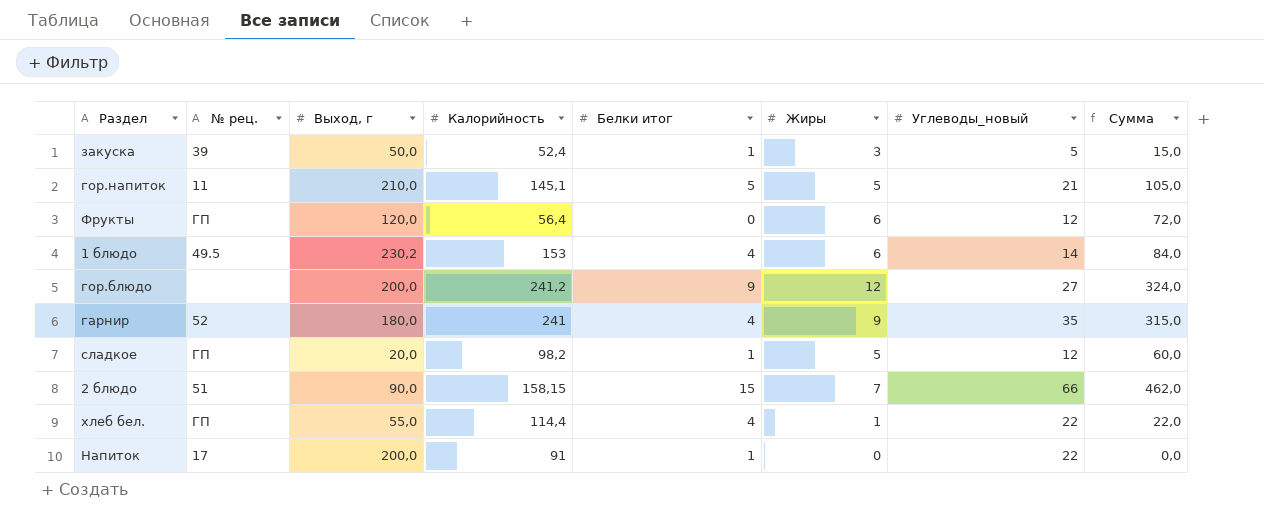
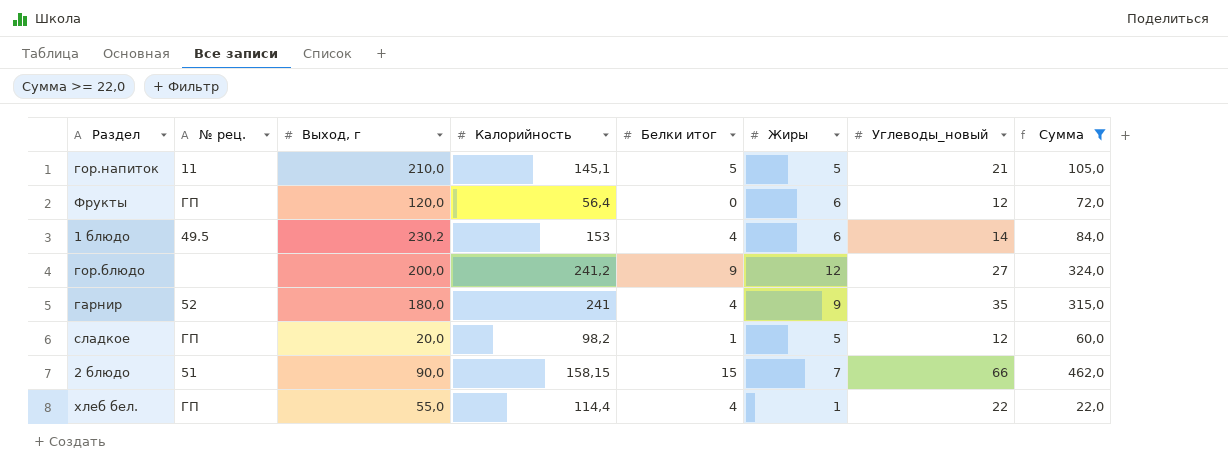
filter: none -> Сумма >= 22,0

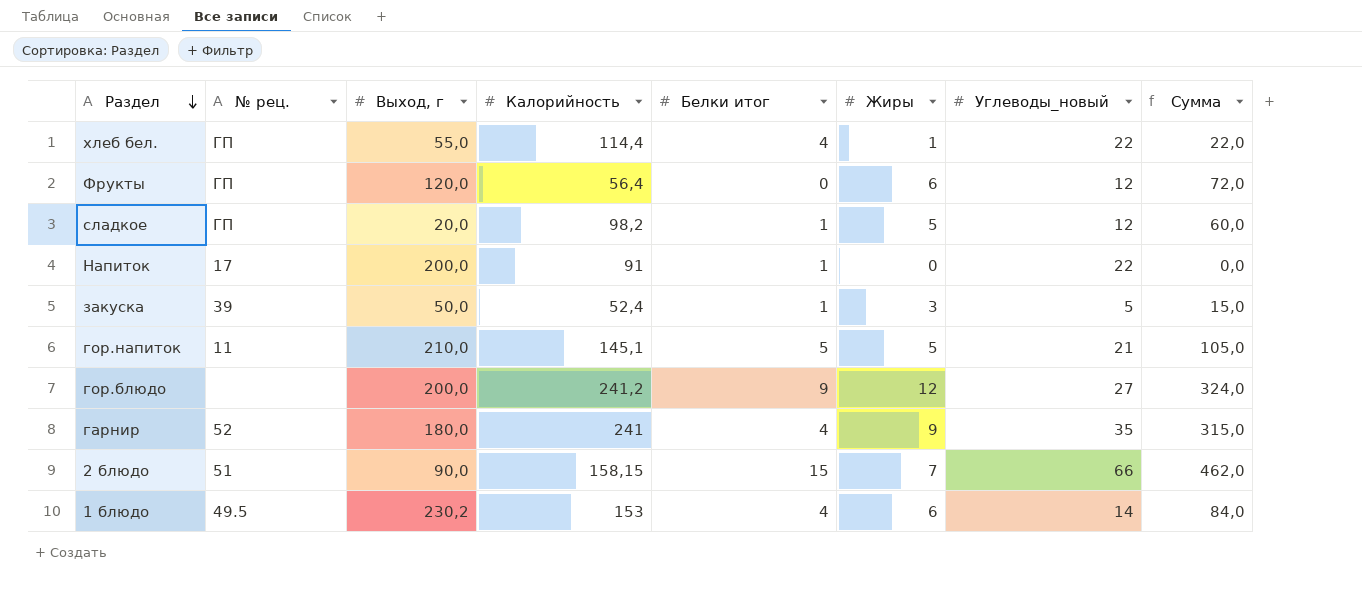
filter: Сумма >= 22,0 -> none
row order: none -> Раздел descending

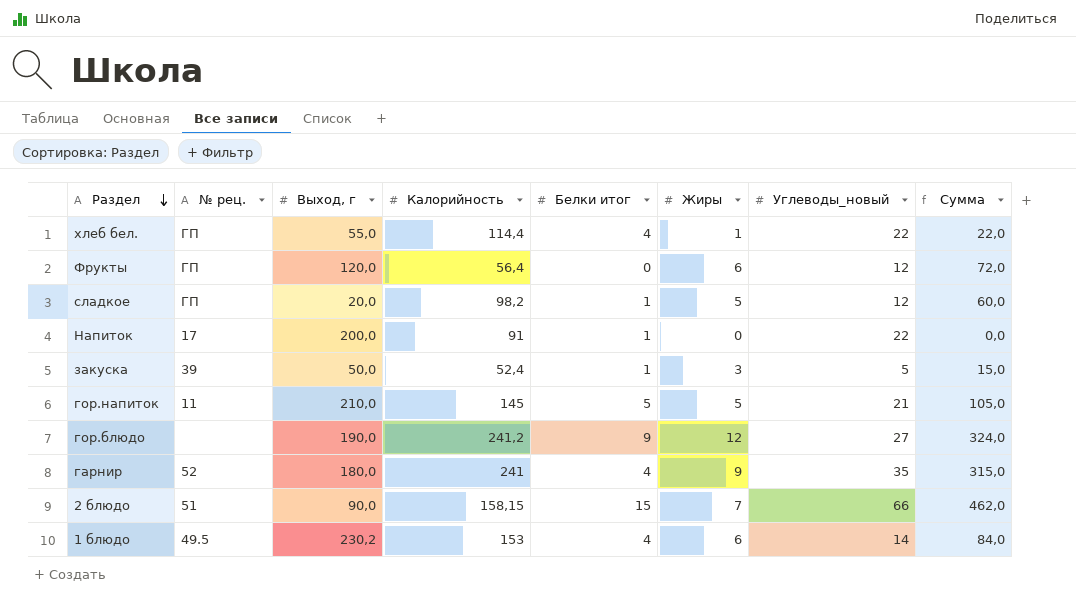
гор.напиток | Калорийность: 145,1 -> 145
гор.блюдо | Выход, г: 200,0 -> 190,0

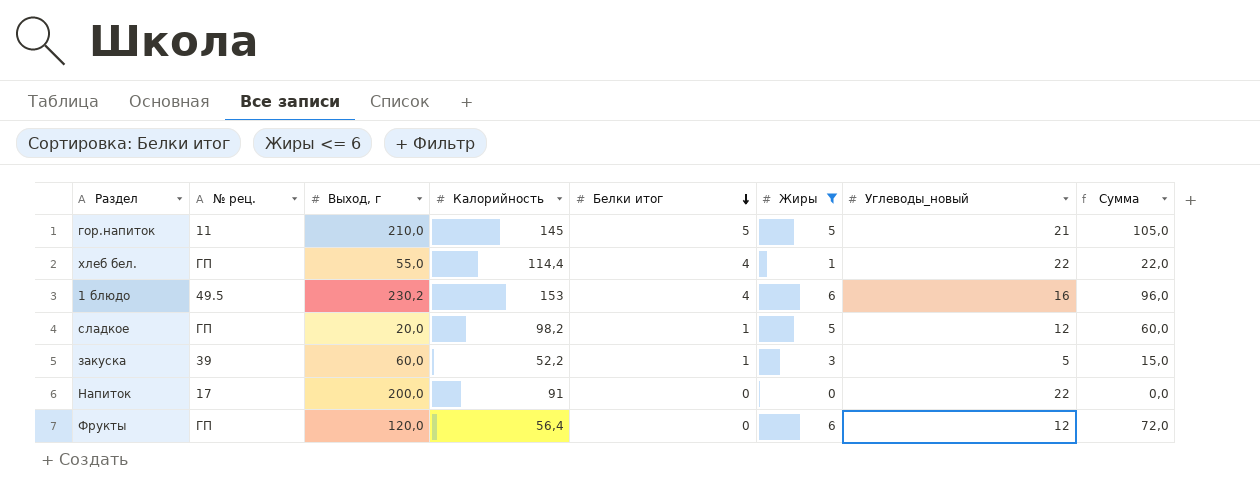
filter: none -> Жиры <= 6
row order: Раздел descending -> Белки итог descending
1 блюдо | Углеводы_новый: 14 -> 16
1 блюдо | Сумма: 84,0 -> 96,0
закуска | Выход, г: 50,0 -> 60,0
закуска | Калорийность: 52,4 -> 52,2
Напиток | Белки итог: 1 -> 0

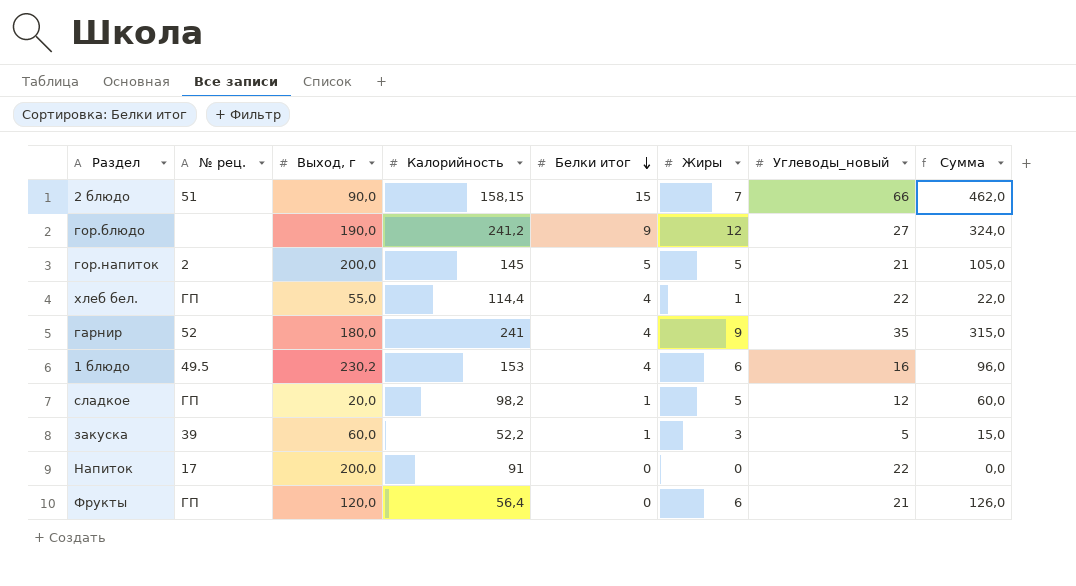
filter: Жиры <= 6 -> none
гор.напиток | № рец.: 11 -> 2
гор.напиток | Выход, г: 210,0 -> 200,0
Фрукты | Углеводы_новый: 12 -> 21
Фрукты | Сумма: 72,0 -> 126,0

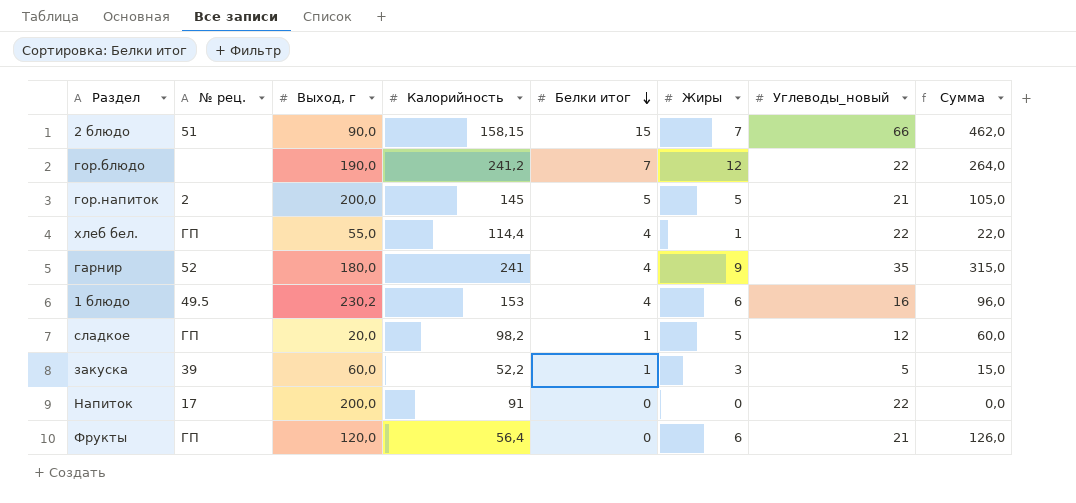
гор.блюдо | Белки итог: 9 -> 7
гор.блюдо | Углеводы_новый: 27 -> 22
гор.блюдо | Сумма: 324,0 -> 264,0

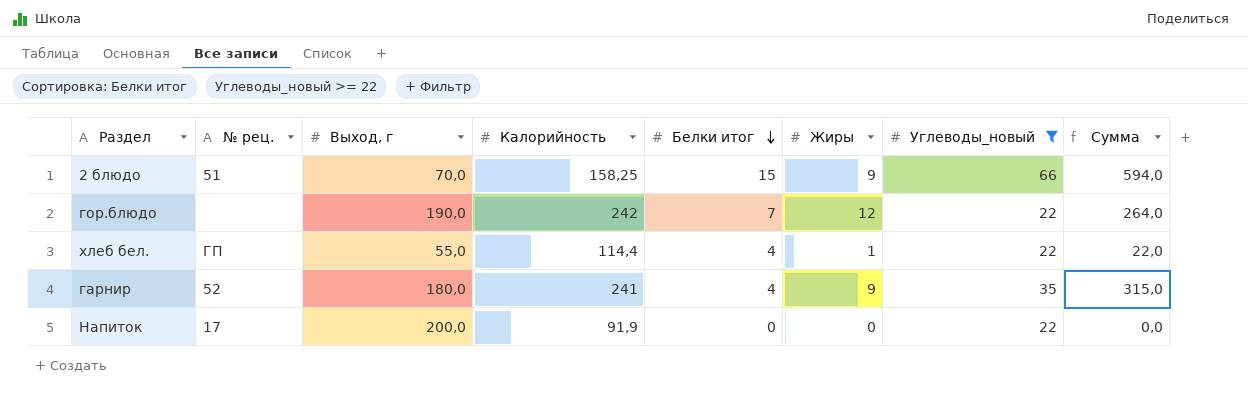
filter: none -> Углеводы_новый >= 22
2 блюдо | Выход, г: 90,0 -> 70,0
2 блюдо | Калорийность: 158,15 -> 158,25
2 блюдо | Жиры: 7 -> 9
2 блюдо | Сумма: 462,0 -> 594,0
гор.блюдо | Калорийность: 241,2 -> 242
Напиток | Калорийность: 91 -> 91,9

